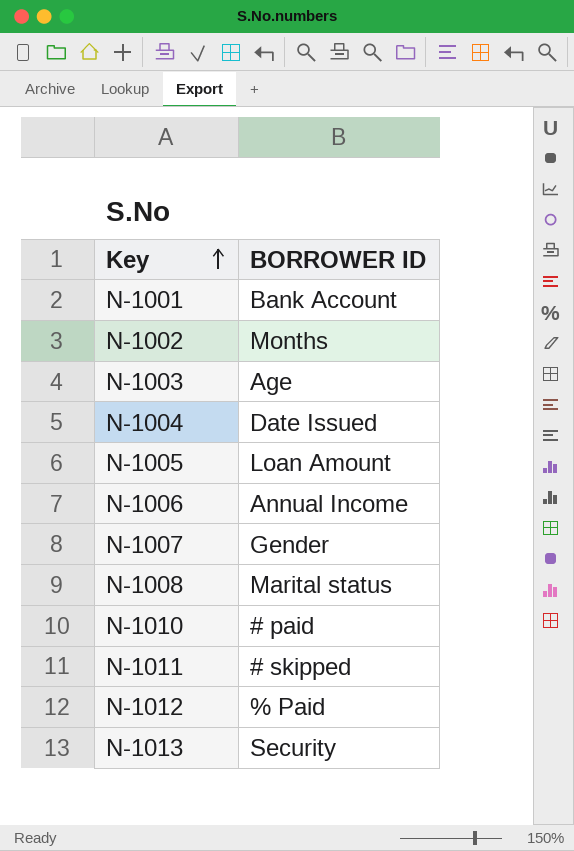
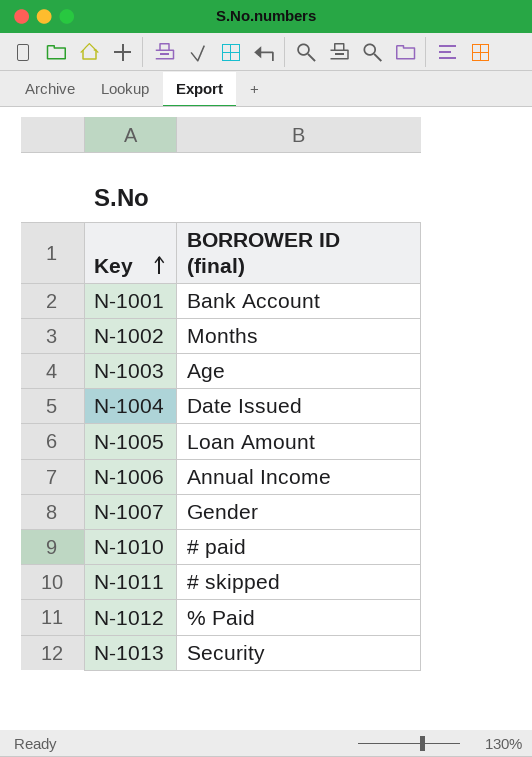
column name: BORROWER ID -> BORROWER ID (final)
row N-1008: Marital status -> none

